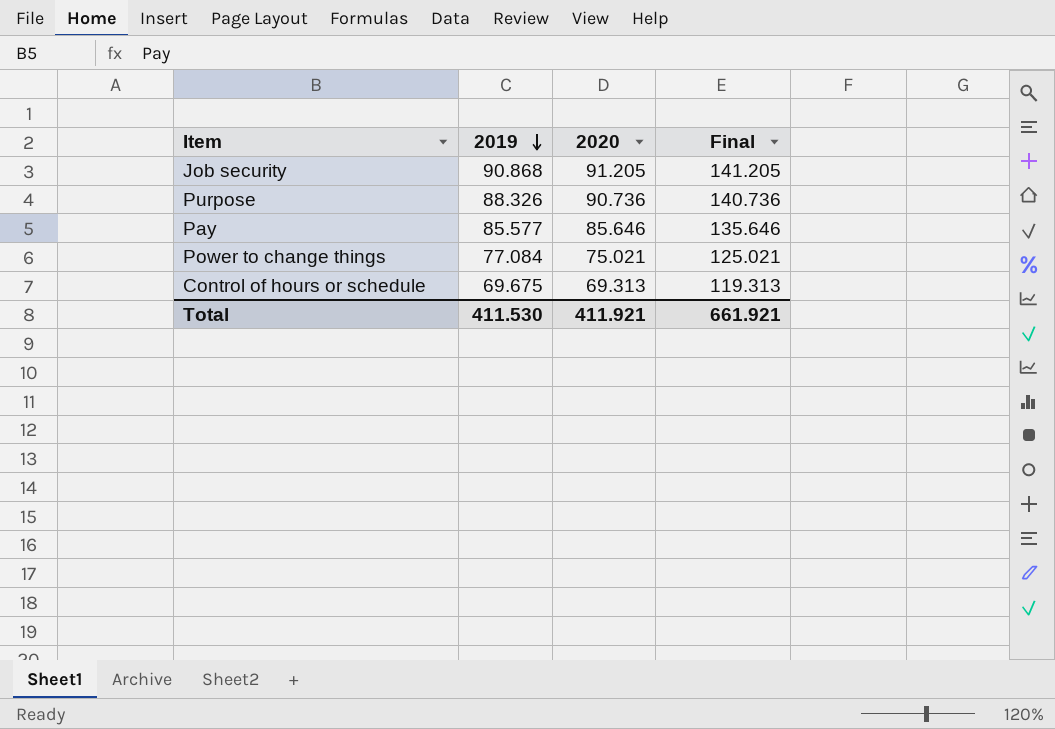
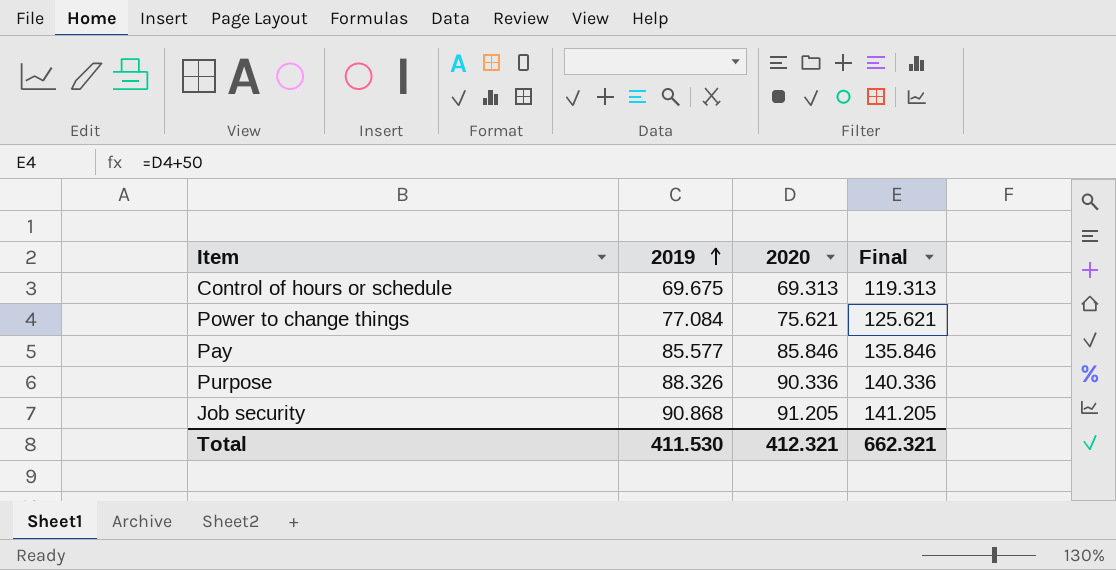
row order: 2019 descending -> 2019 ascending
Power to change things | 2020: 75.021 -> 75.621
Power to change things | Final: 125.021 -> 125.621
Pay | 2020: 85.646 -> 85.846
Pay | Final: 135.646 -> 135.846
Purpose | 2020: 90.736 -> 90.336
Purpose | Final: 140.736 -> 140.336
Total | 2020: 411.921 -> 412.321
Total | Final: 661.921 -> 662.321

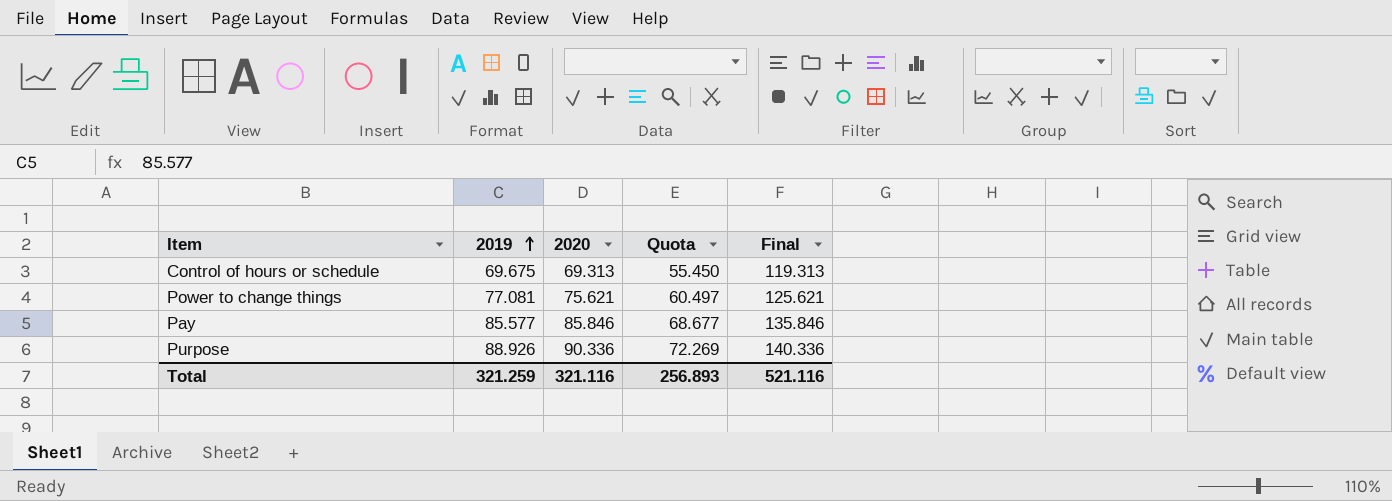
column Quota | formula: none -> [2020] * 0.8
row Job security: 90.868 | 91.205 | 141.205 -> none
Power to change things | 2019: 77.084 -> 77.081
Purpose | 2019: 88.326 -> 88.926
Total | 2019: 411.530 -> 321.259
Total | 2020: 412.321 -> 321.116
Total | Final: 662.321 -> 521.116

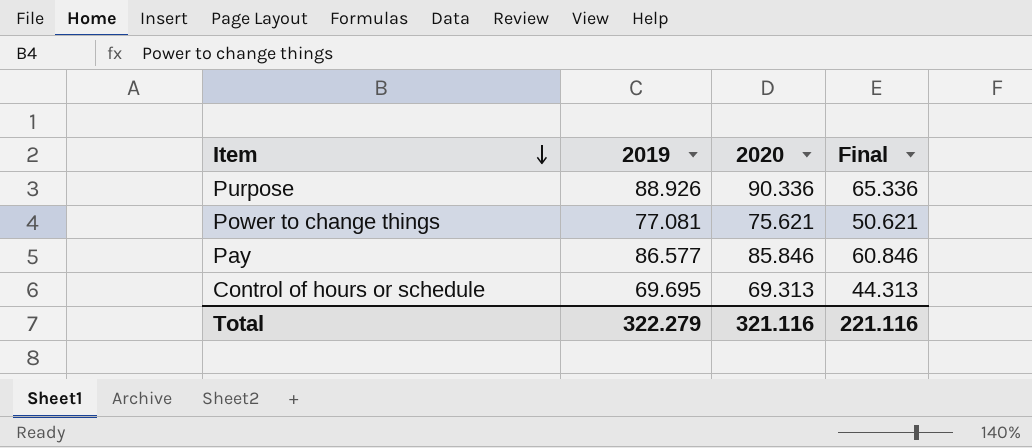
row order: 2019 ascending -> Item descending
column Quota | formula: [2020] * 0.8 -> none
column Final | formula: [2020] + 50 -> [2020] - 25
Pay | 2019: 85.577 -> 86.577
Control of hours or schedule | 2019: 69.675 -> 69.695
Total | 2019: 321.259 -> 322.279
Total | Final: 521.116 -> 221.116

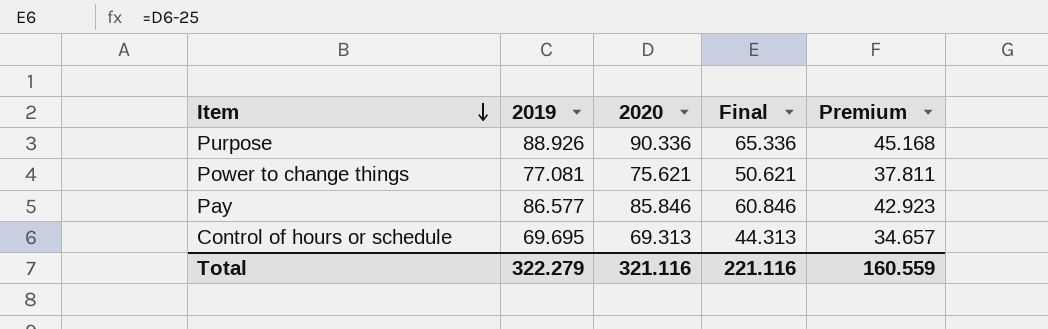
column Premium | formula: none -> [2020] * 0.5

